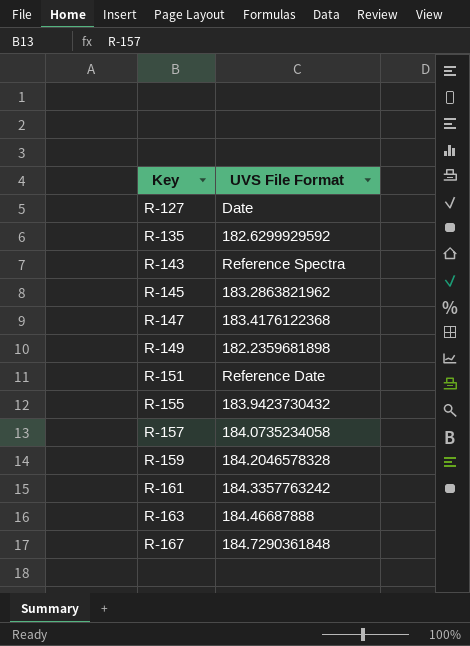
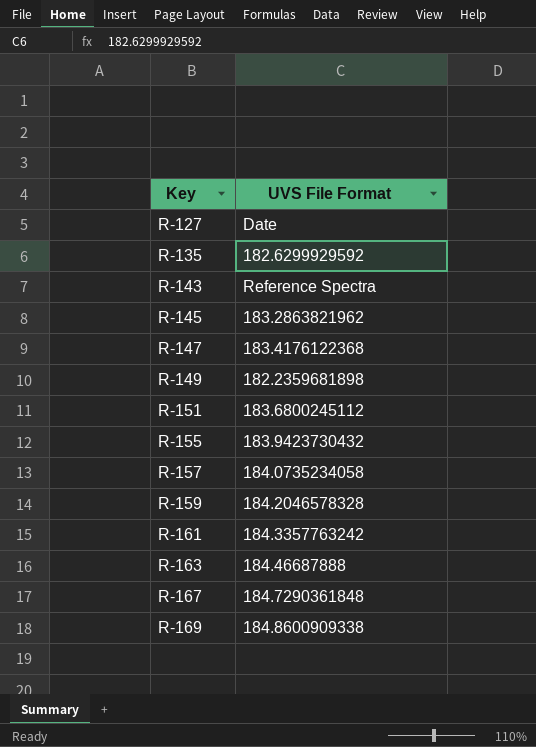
R-151 | UVS File Format: Reference Date -> 183.6800245112
row R-169: none -> 184.8600909338

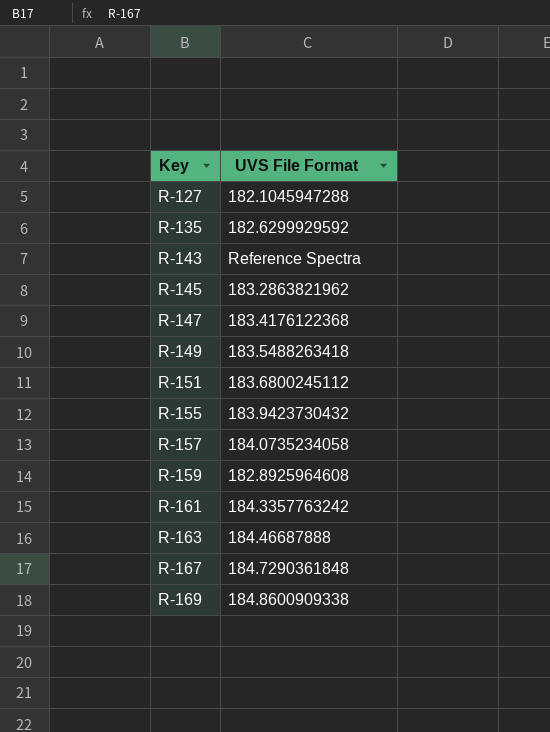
R-127 | UVS File Format: Date -> 182.1045947288
R-149 | UVS File Format: 182.2359681898 -> 183.5488263418
R-159 | UVS File Format: 184.2046578328 -> 182.8925964608

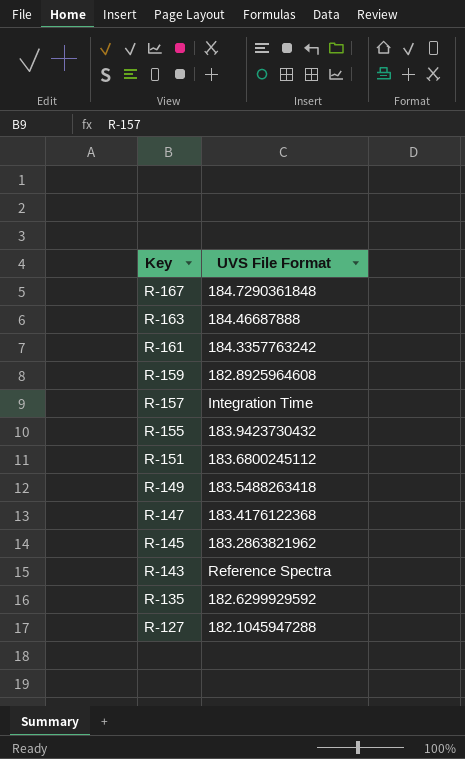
row order: Key ascending -> Key descending
row R-169: 184.8600909338 -> none
R-157 | UVS File Format: 184.0735234058 -> Integration Time

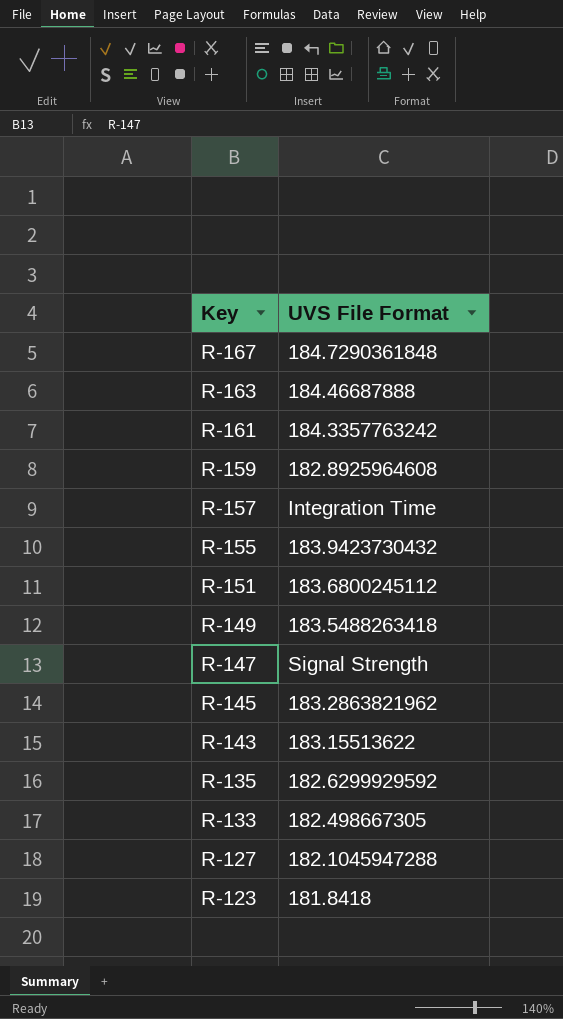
R-147 | UVS File Format: 183.4176122368 -> Signal Strength
R-143 | UVS File Format: Reference Spectra -> 183.15513622
row R-133: none -> 182.498667305
row R-123: none -> 181.8418

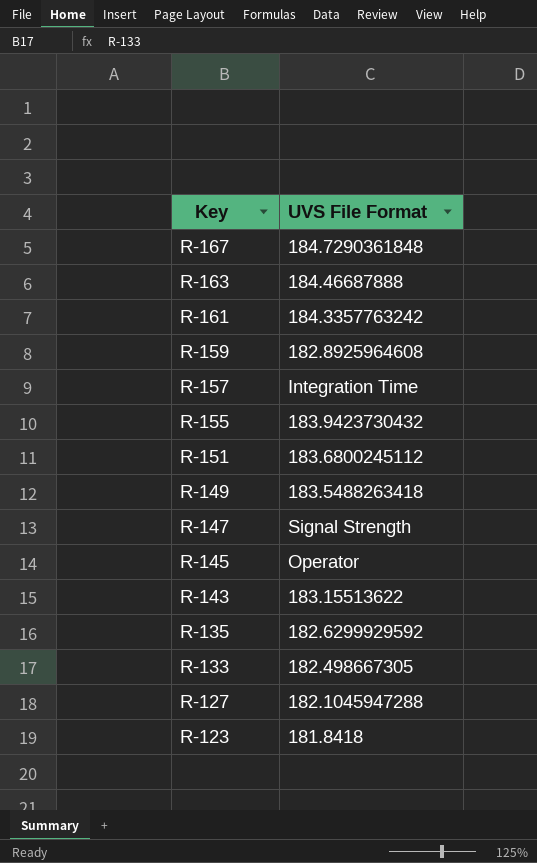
R-145 | UVS File Format: 183.2863821962 -> Operator

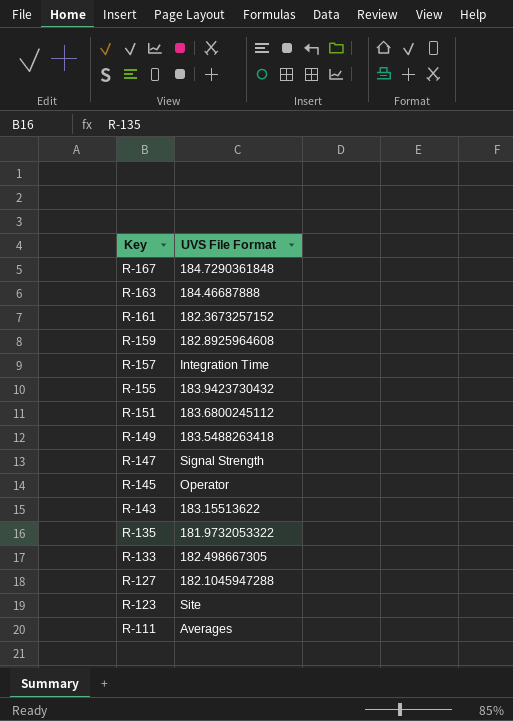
R-161 | UVS File Format: 184.3357763242 -> 182.3673257152
R-135 | UVS File Format: 182.6299929592 -> 181.9732053322
R-123 | UVS File Format: 181.8418 -> Site
row R-111: none -> Averages

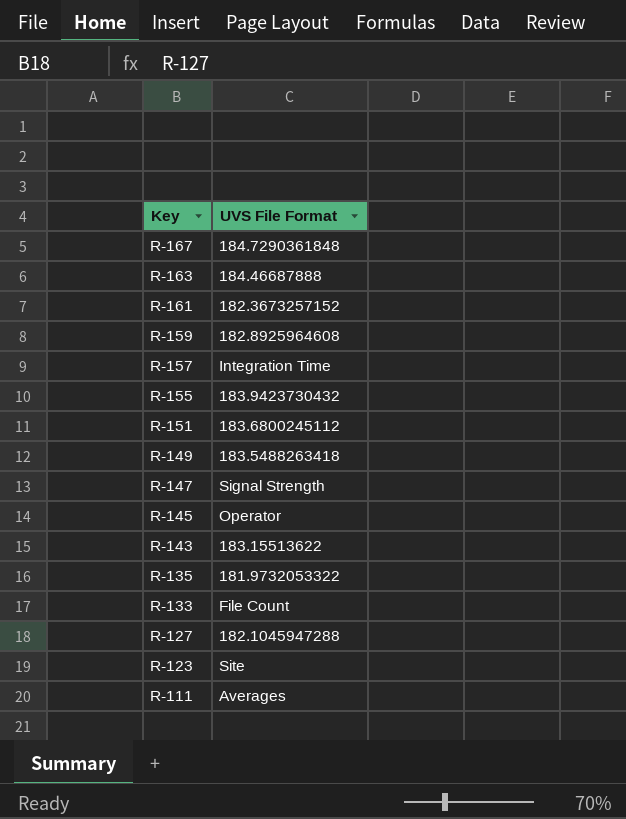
R-133 | UVS File Format: 182.498667305 -> File Count

